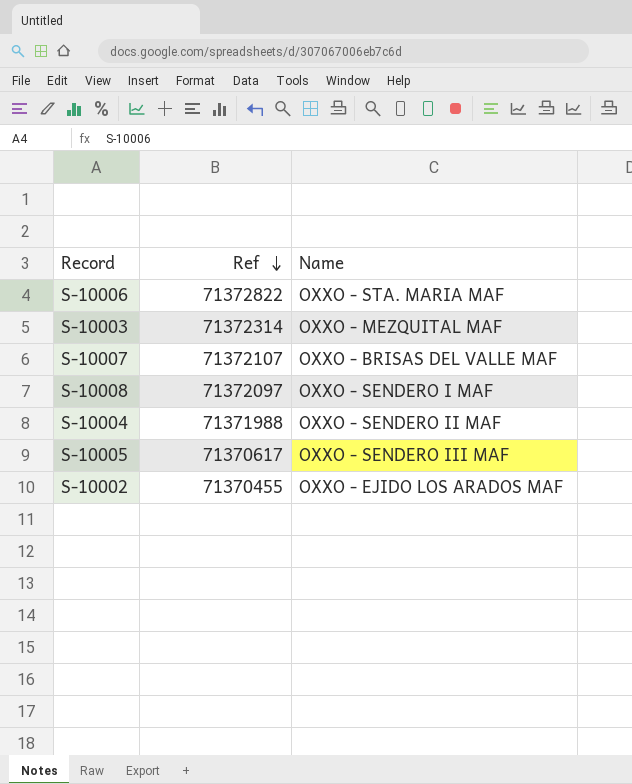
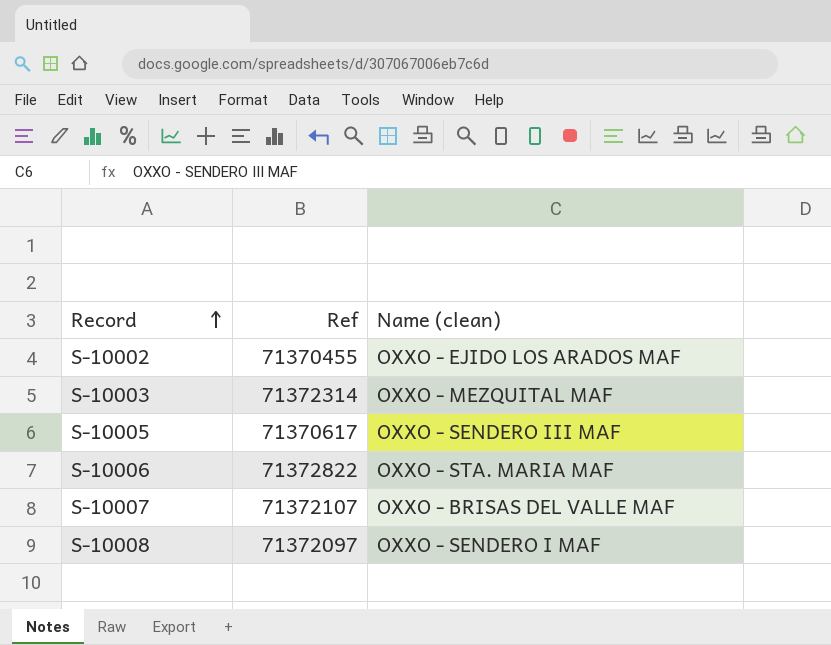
row order: Ref descending -> Record ascending
column name: Name -> Name (clean)
row S-10004: 71371988 | OXXO - SENDERO II MAF -> none

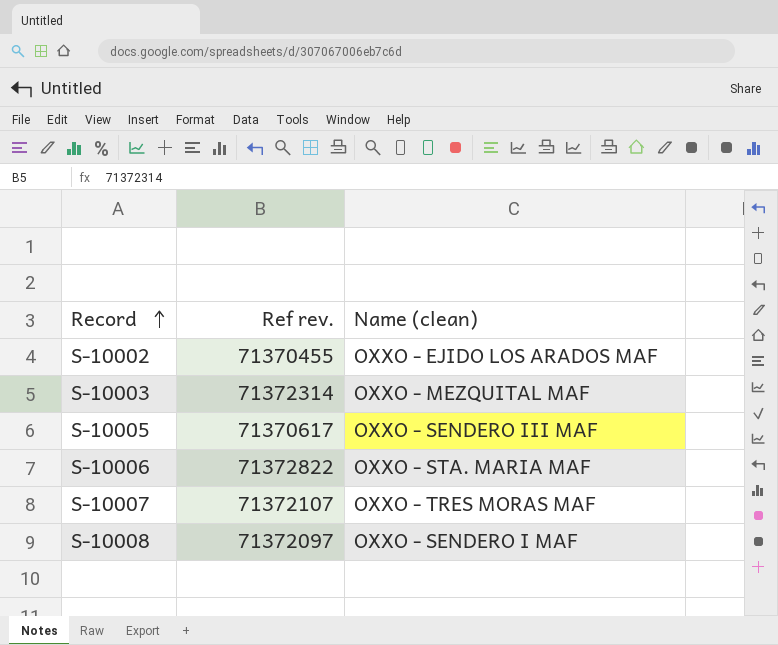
column name: Ref -> Ref rev.
S-10007 | Name (clean): OXXO - BRISAS DEL VALLE MAF -> OXXO - TRES MORAS MAF

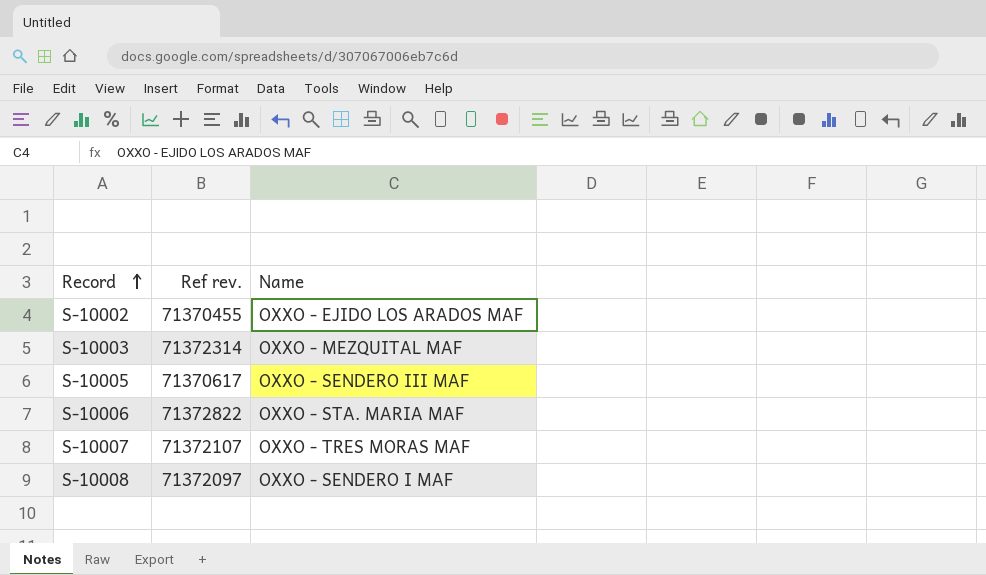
column name: Name (clean) -> Name

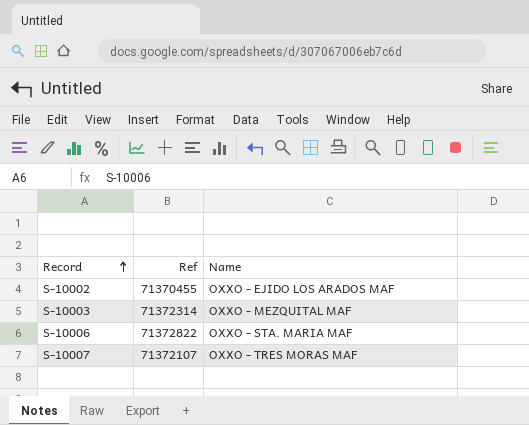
column name: Ref rev. -> Ref
row S-10005: 71370617 | OXXO - SENDERO III MAF -> none
row S-10008: 71372097 | OXXO - SENDERO I MAF -> none

